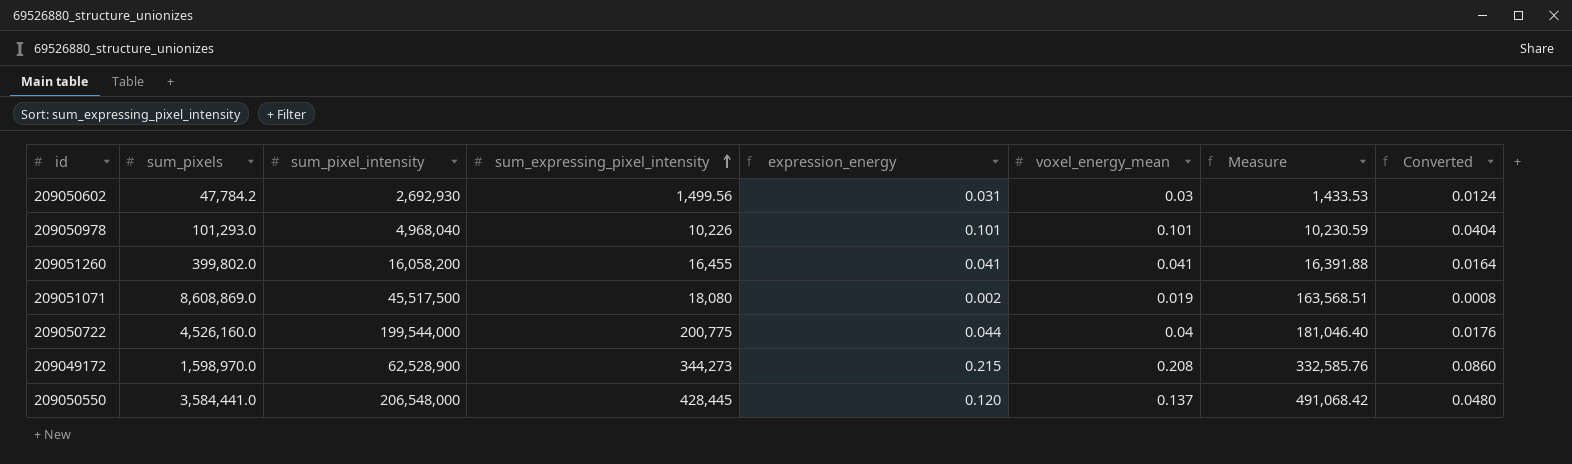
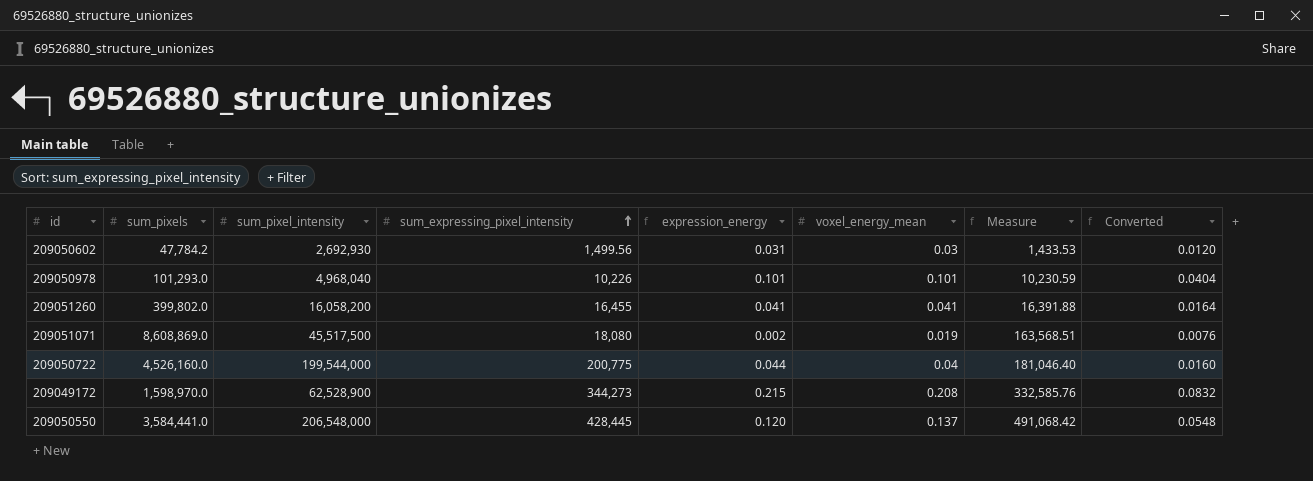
column Converted | formula: [expression_energy] * 0.4 -> [voxel_energy_mean] * 0.4

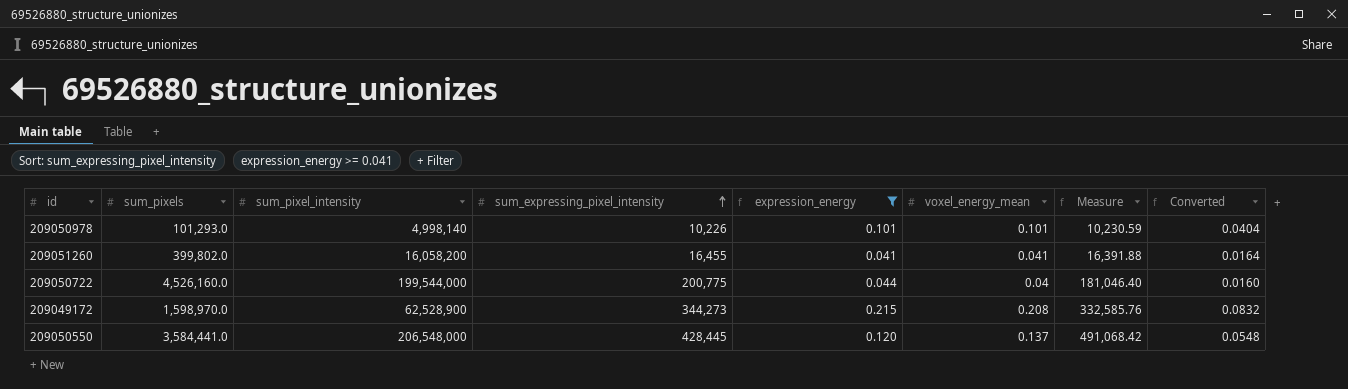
filter: none -> expression_energy >= 0.041
209050978 | sum_pixel_intensity: 4,968,040 -> 4,998,140

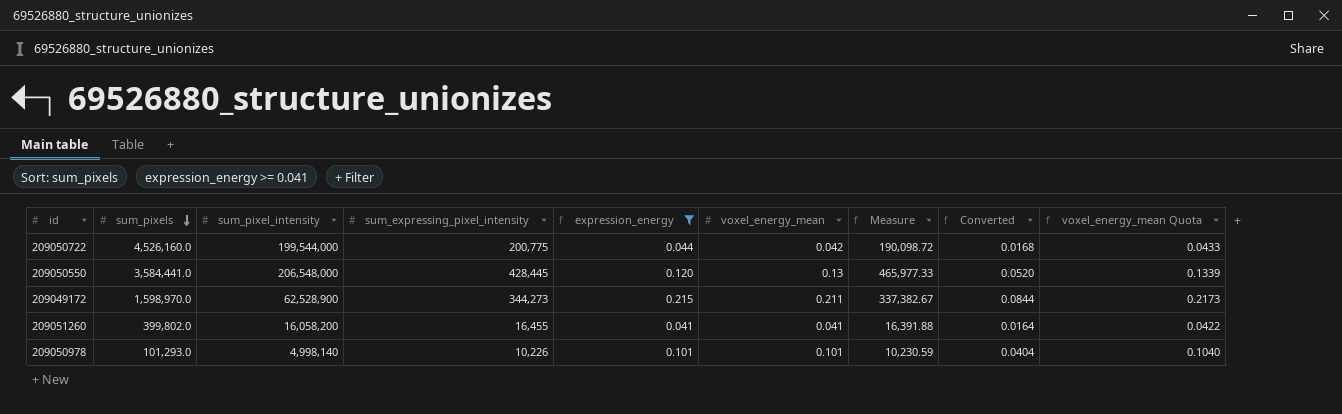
row order: sum_expressing_pixel_intensity ascending -> sum_pixels descending
column voxel_energy_mean Quota | formula: none -> [voxel_energy_mean] * 1.03
209050722 | voxel_energy_mean: 0.04 -> 0.042
209050722 | Measure: 181,046.40 -> 190,098.72
209050722 | Converted: 0.0160 -> 0.0168
209050550 | voxel_energy_mean: 0.137 -> 0.13
209050550 | Measure: 491,068.42 -> 465,977.33
209050550 | Converted: 0.0548 -> 0.0520
209049172 | voxel_energy_mean: 0.208 -> 0.211
209049172 | Measure: 332,585.76 -> 337,382.67
209049172 | Converted: 0.0832 -> 0.0844

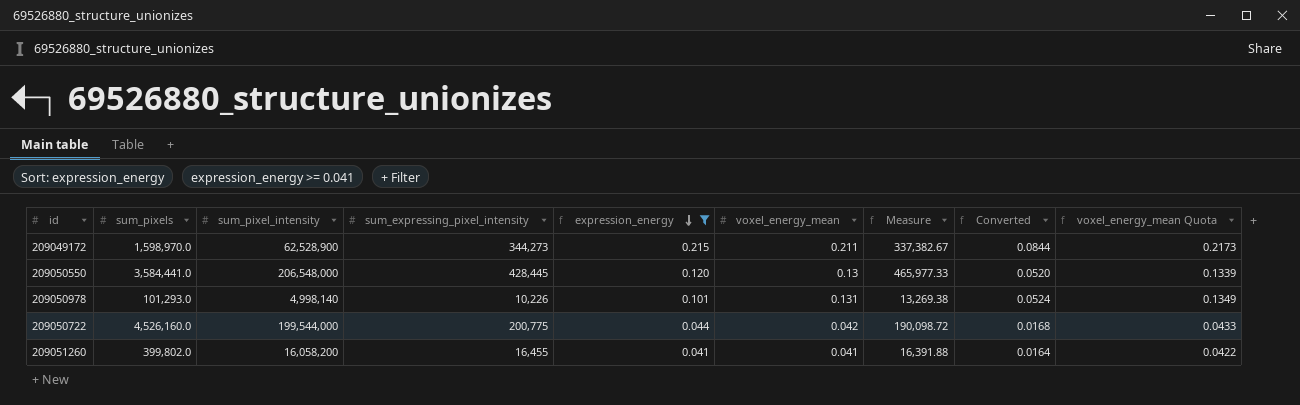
row order: sum_pixels descending -> expression_energy descending
209050978 | voxel_energy_mean: 0.101 -> 0.131
209050978 | Measure: 10,230.59 -> 13,269.38
209050978 | Converted: 0.0404 -> 0.0524
209050978 | voxel_energy_mean Quota: 0.1040 -> 0.1349

